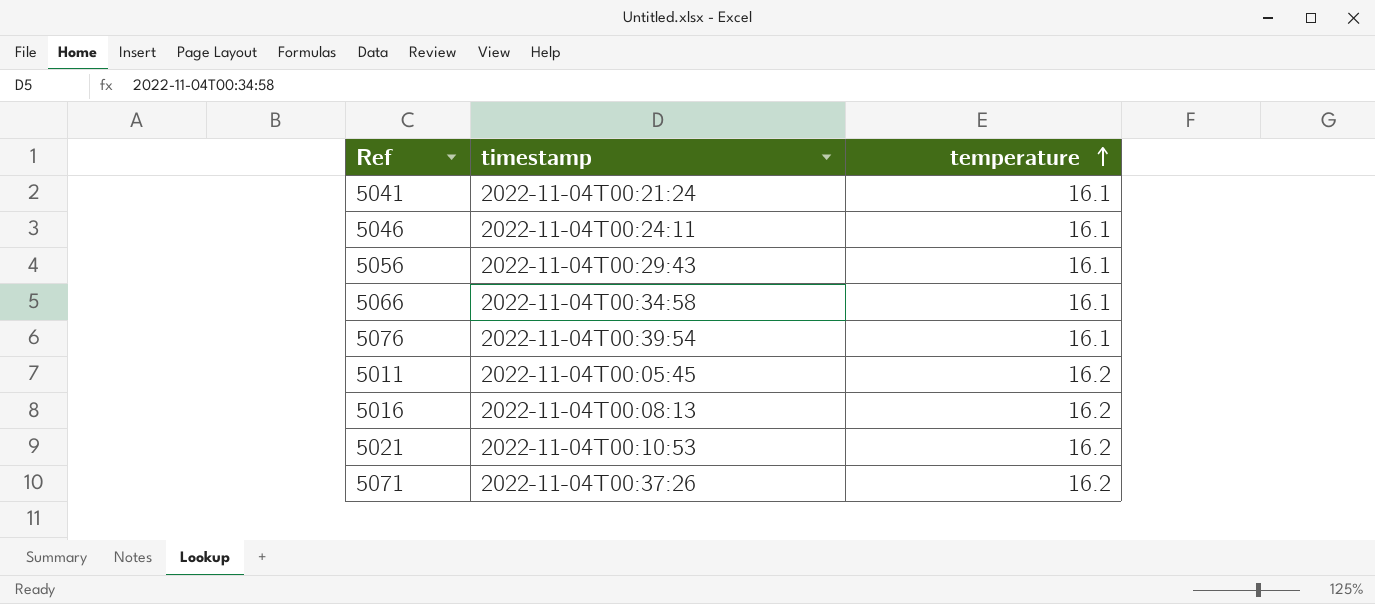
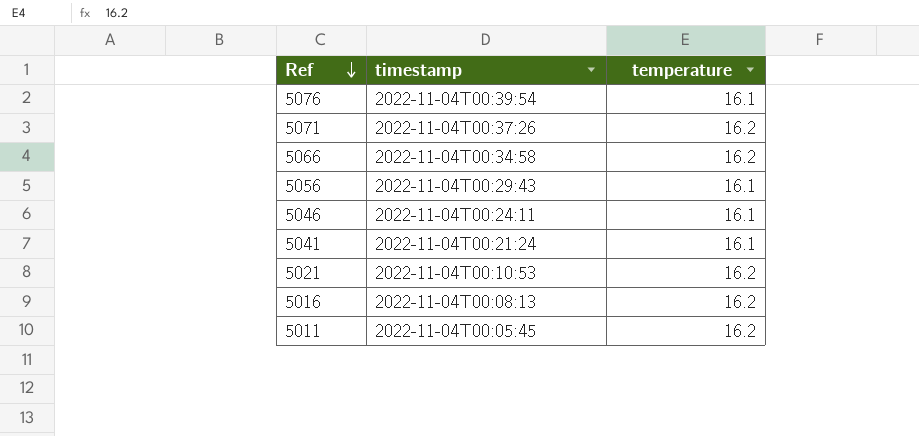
row order: temperature ascending -> Ref descending
5066 | temperature: 16.1 -> 16.2

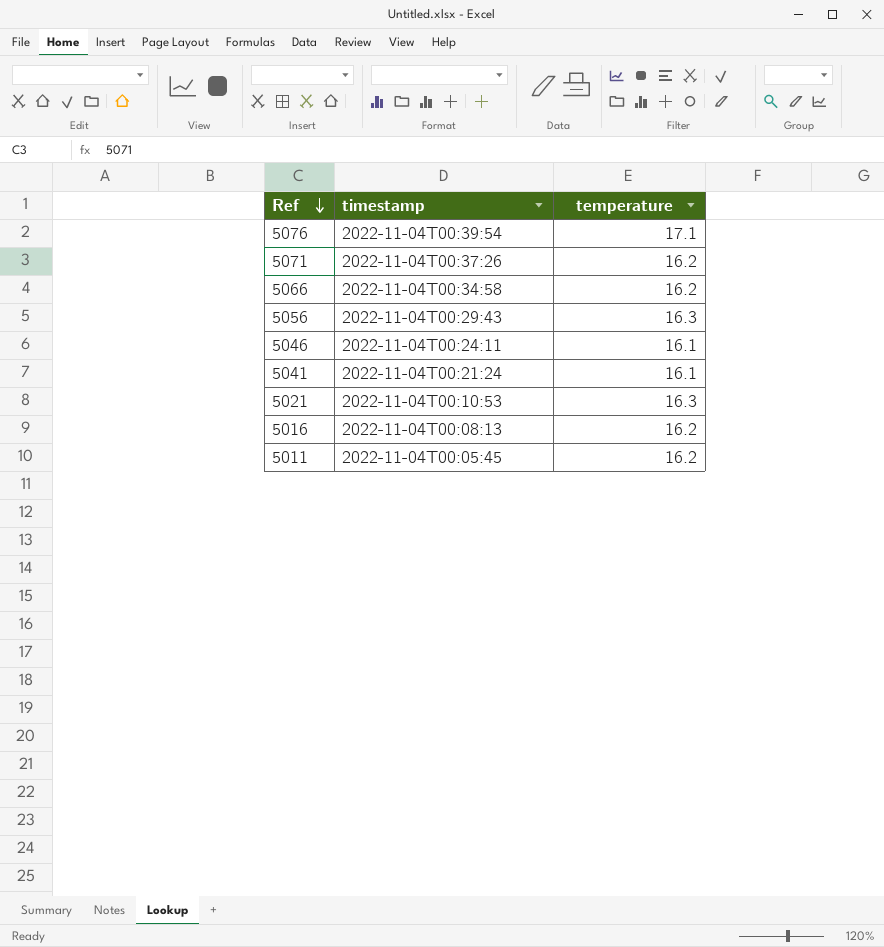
5076 | temperature: 16.1 -> 17.1
5056 | temperature: 16.1 -> 16.3
5021 | temperature: 16.2 -> 16.3

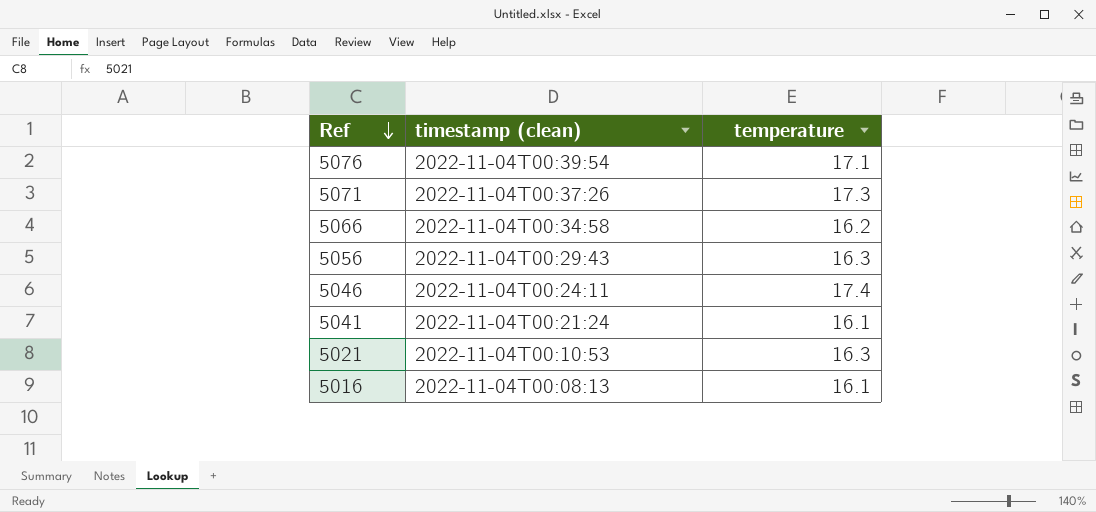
column name: timestamp -> timestamp (clean)
row 5011: 2022-11-04T00:05:45 | 16.2 -> none
5071 | temperature: 16.2 -> 17.3
5046 | temperature: 16.1 -> 17.4
5016 | temperature: 16.2 -> 16.1

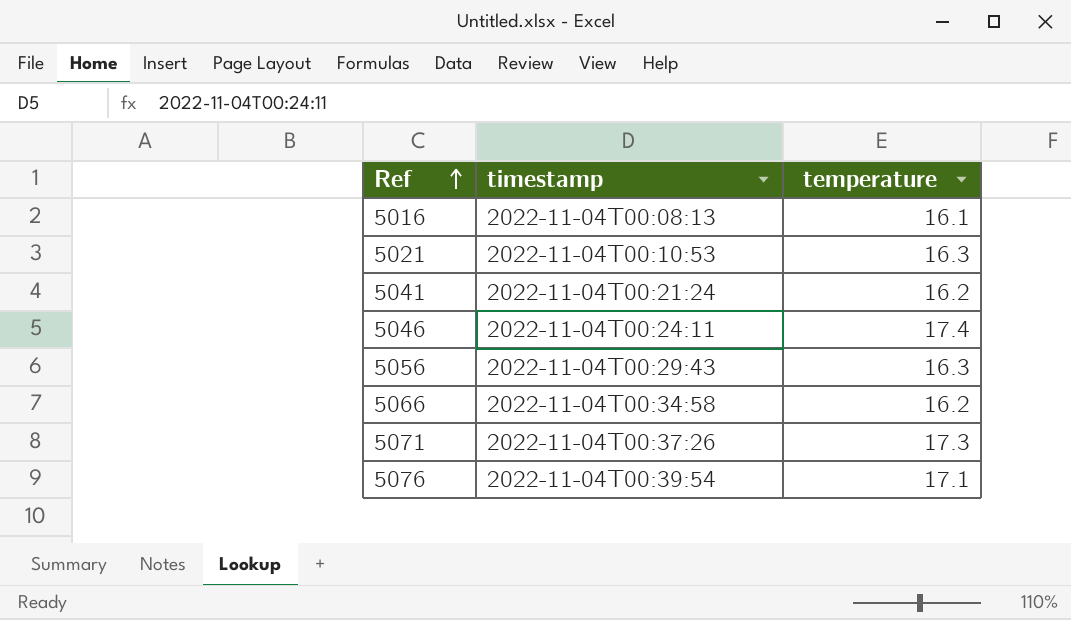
row order: Ref descending -> Ref ascending
column name: timestamp (clean) -> timestamp
5041 | temperature: 16.1 -> 16.2

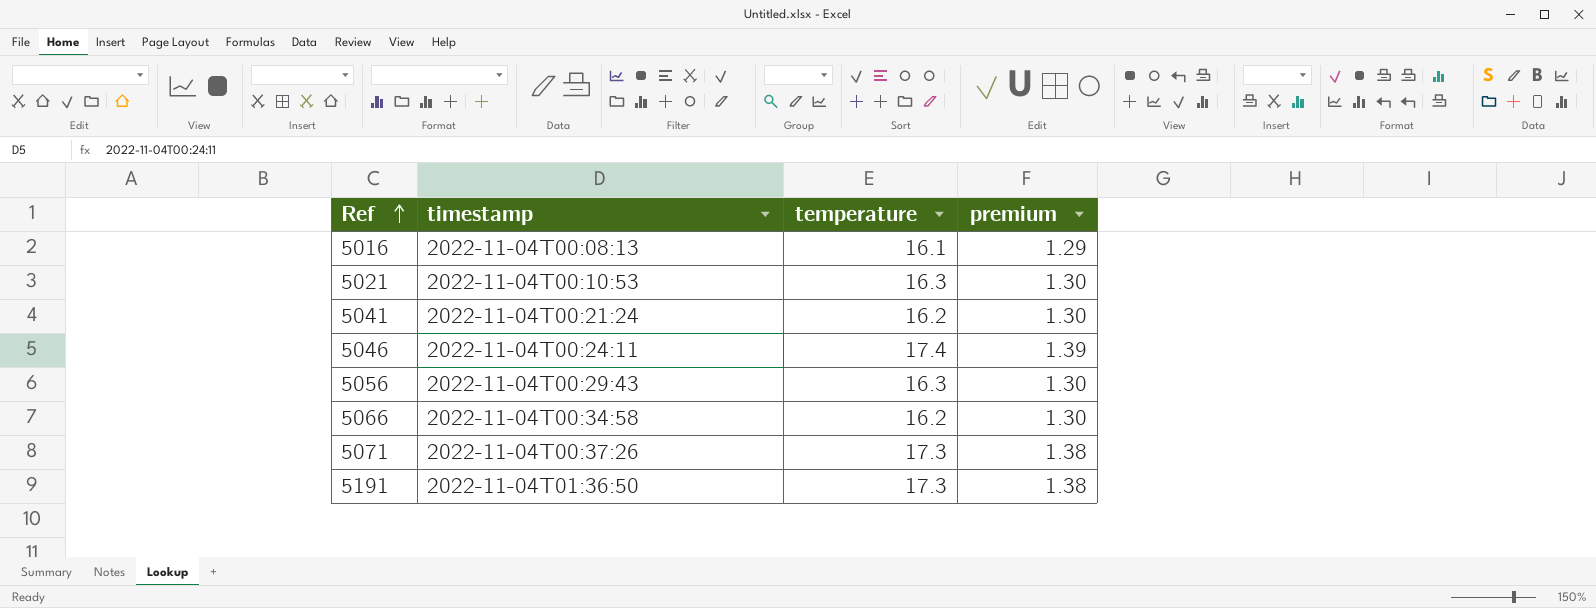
column premium | formula: none -> [temperature] * 0.08
row 5076: 2022-11-04T00:39:54 | 17.1 -> none
row 5191: none -> 2022-11-04T01:36:50 | 17.3 | 1.38

